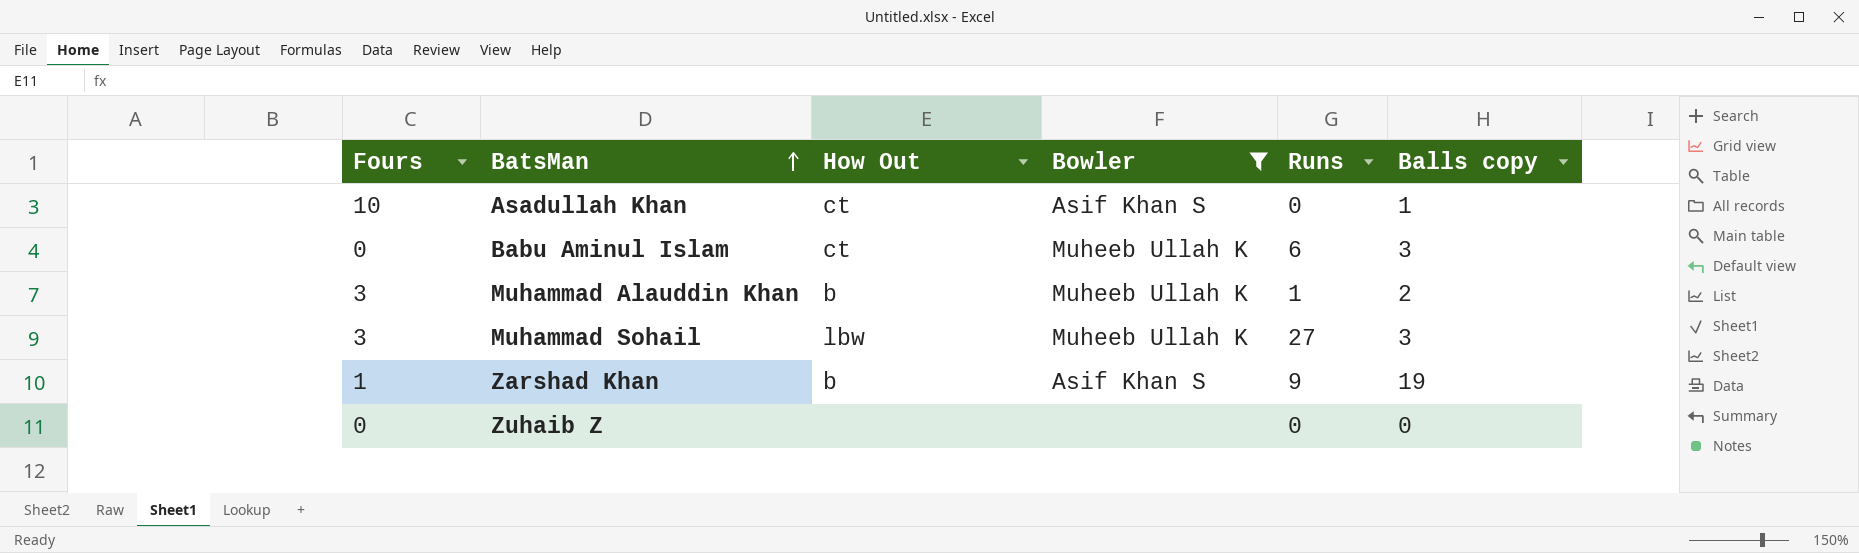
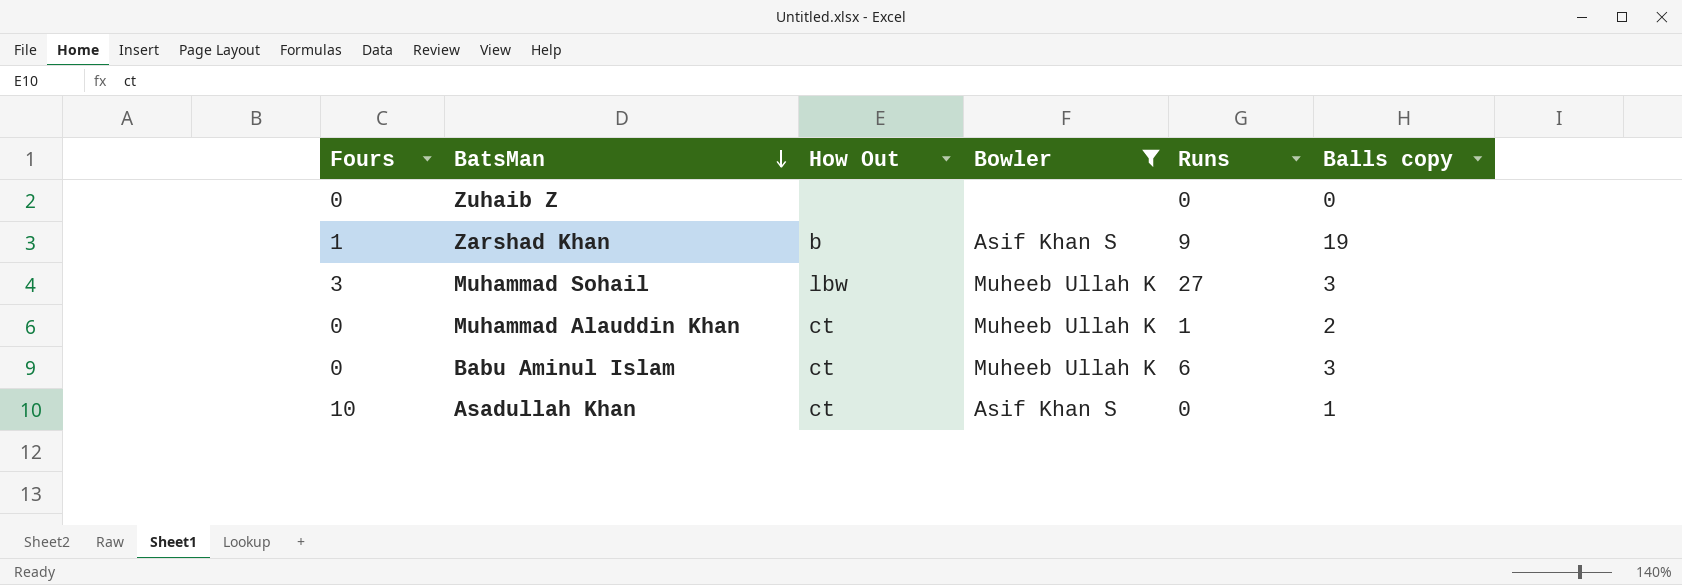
row order: BatsMan ascending -> BatsMan descending
Muhammad Alauddin Khan | Fours: 3 -> 0
Muhammad Alauddin Khan | How Out: b -> ct

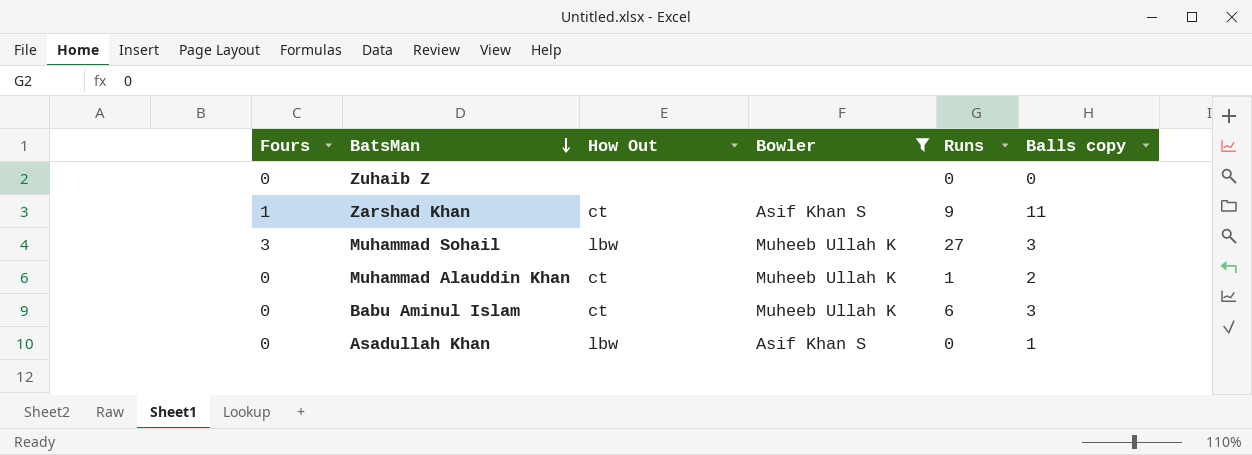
Zarshad Khan | How Out: b -> ct
Zarshad Khan | Balls copy: 19 -> 11
Asadullah Khan | Fours: 10 -> 0
Asadullah Khan | How Out: ct -> lbw

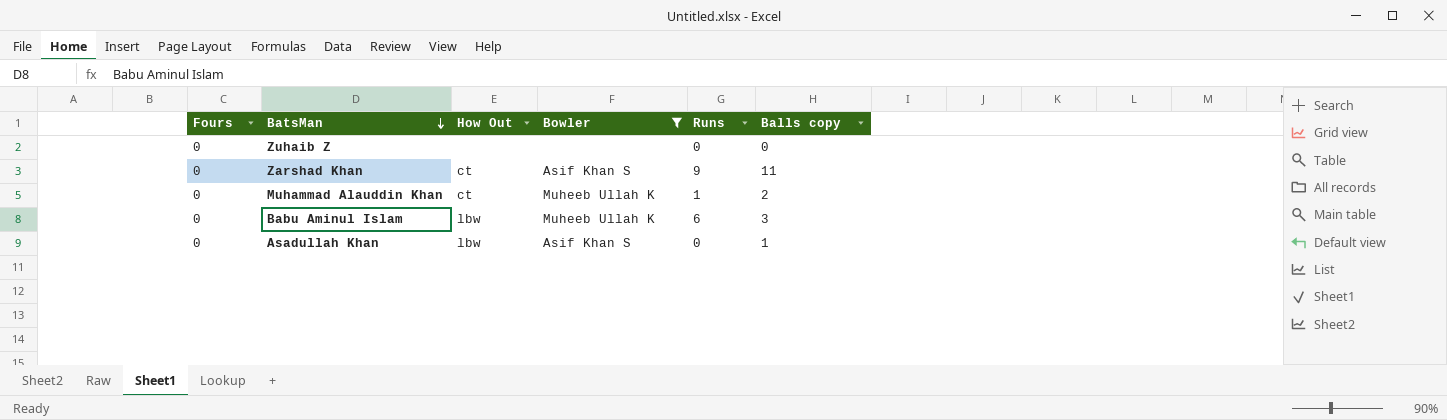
row Muhammad Sohail: 3 | lbw | Muheeb Ullah K | 27 | 3 -> none
Zarshad Khan | Fours: 1 -> 0
Babu Aminul Islam | How Out: ct -> lbw

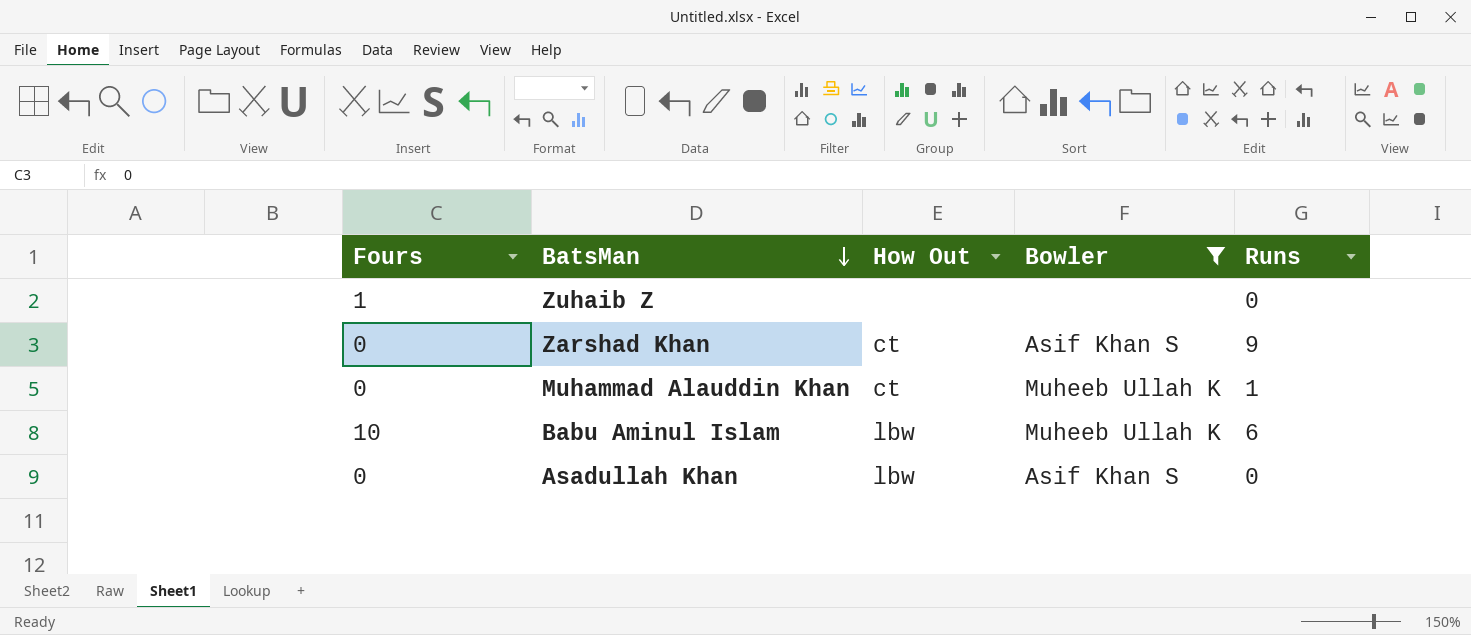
column Balls copy | position: 6 -> none
Zuhaib Z | Fours: 0 -> 1
Babu Aminul Islam | Fours: 0 -> 10

